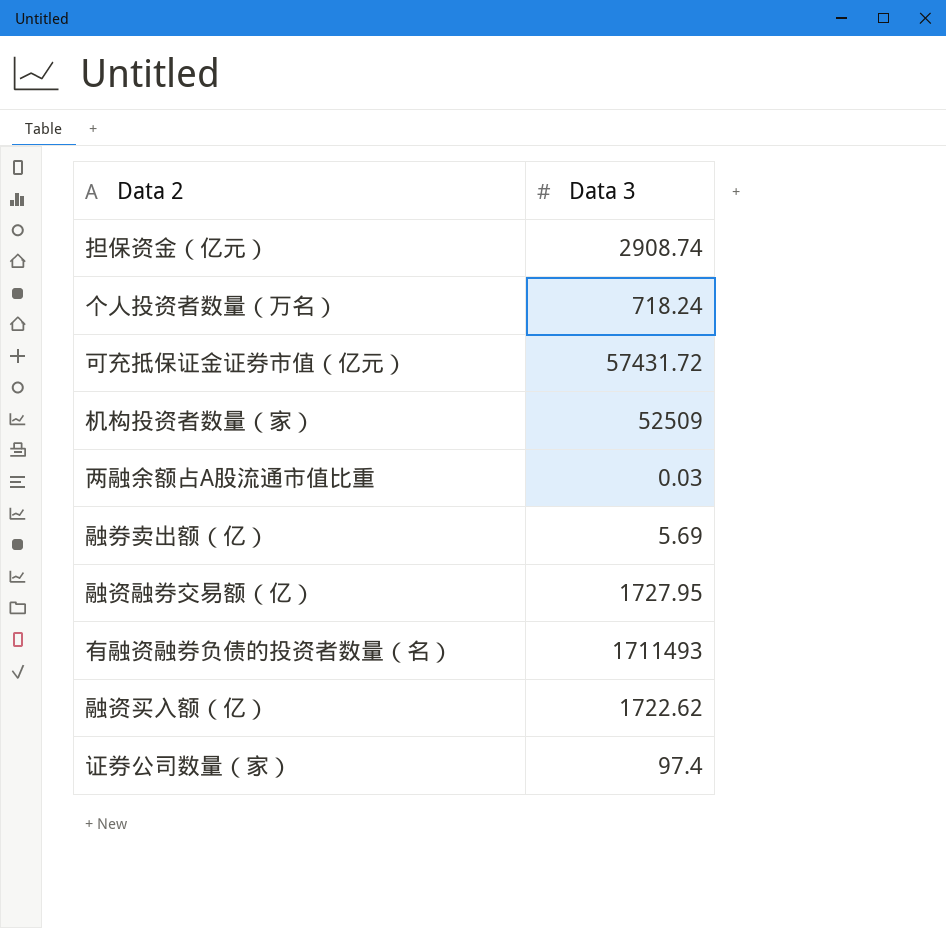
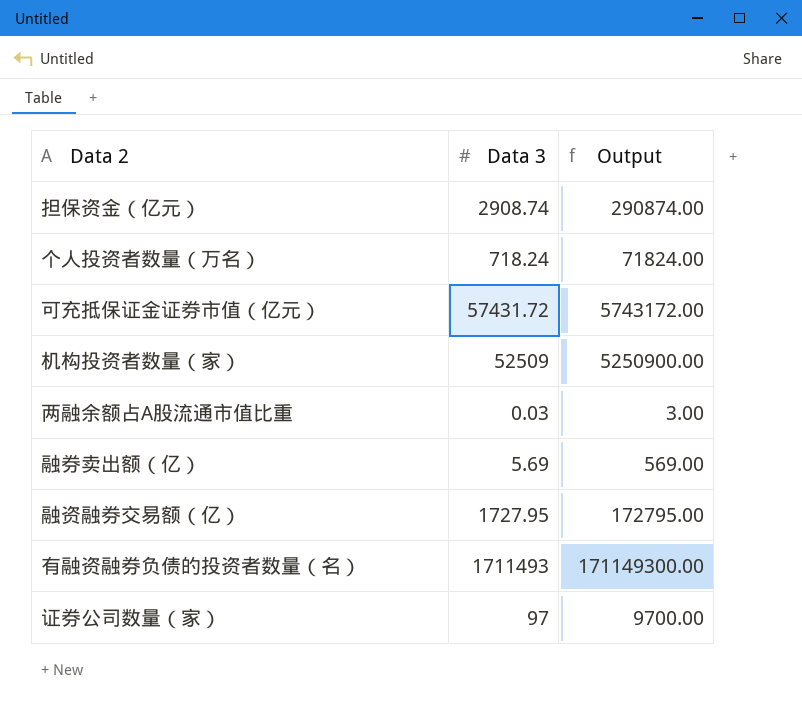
column Output | formula: none -> [Data 3] * 100
row 融资买入额（亿）: 1722.62 -> none
证券公司数量（家） | Data 3: 97.4 -> 97

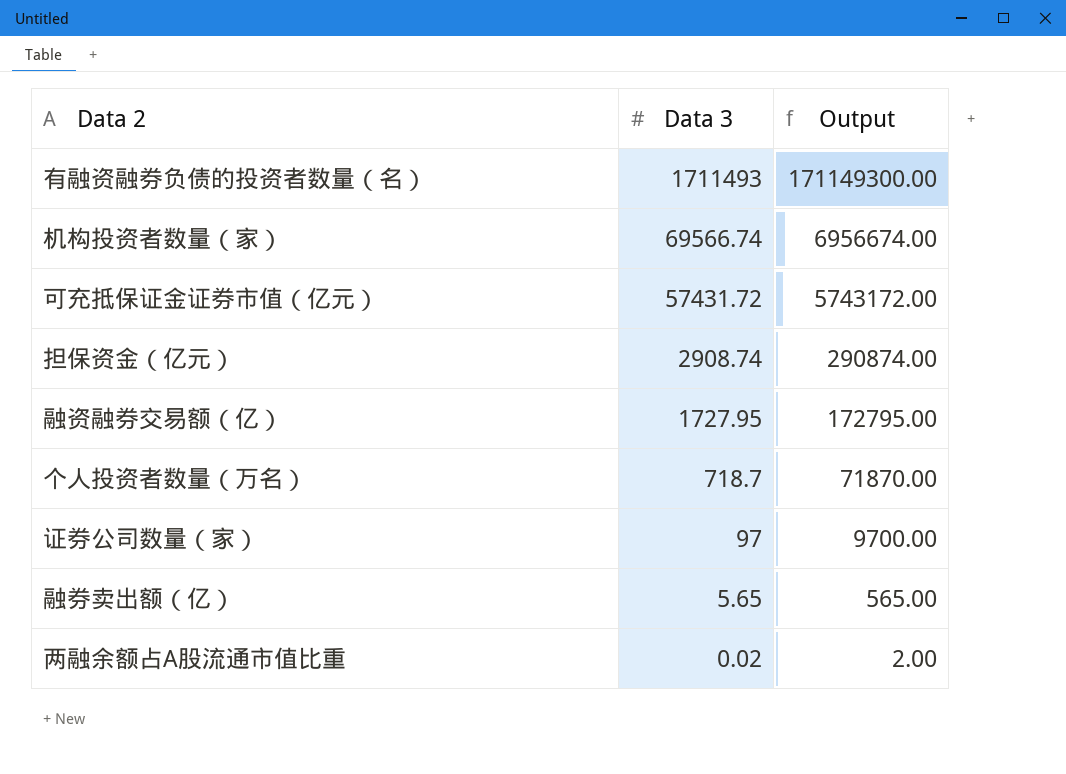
row order: none -> Data 3 descending
机构投资者数量（家） | Data 3: 52509 -> 69566.74
机构投资者数量（家） | Output: 5250900.00 -> 6956674.00
个人投资者数量（万名） | Data 3: 718.24 -> 718.7
个人投资者数量（万名） | Output: 71824.00 -> 71870.00
融券卖出额（亿） | Data 3: 5.69 -> 5.65
融券卖出额（亿） | Output: 569.00 -> 565.00
两融余额占A股流通市值比重 | Data 3: 0.03 -> 0.02
两融余额占A股流通市值比重 | Output: 3.00 -> 2.00

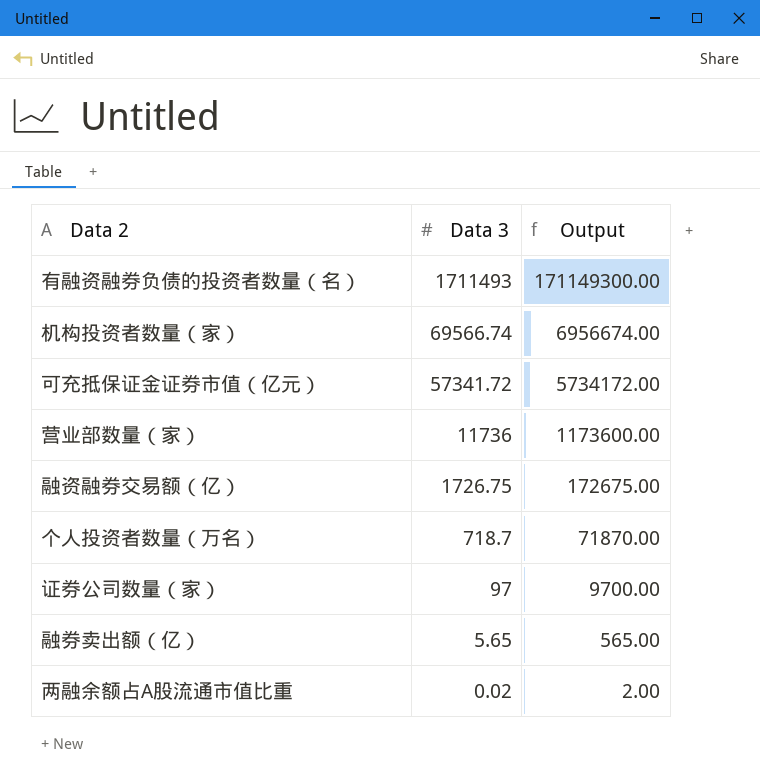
row 担保资金（亿元）: 2908.74 | 290874.00 -> none
可充抵保证金证券市值（亿元） | Data 3: 57431.72 -> 57341.72
可充抵保证金证券市值（亿元） | Output: 5743172.00 -> 5734172.00
row 营业部数量（家）: none -> 11736 | 1173600.00
融资融券交易额（亿） | Data 3: 1727.95 -> 1726.75
融资融券交易额（亿） | Output: 172795.00 -> 172675.00

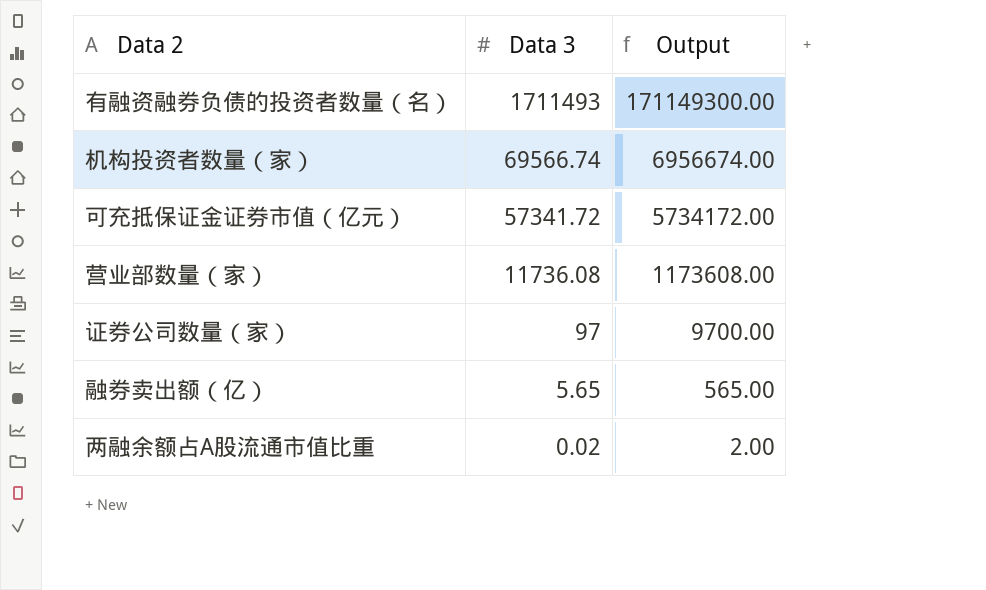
row 融资融券交易额（亿）: 1726.75 | 172675.00 -> none
row 个人投资者数量（万名）: 718.7 | 71870.00 -> none
营业部数量（家） | Data 3: 11736 -> 11736.08
营业部数量（家） | Output: 1173600.00 -> 1173608.00

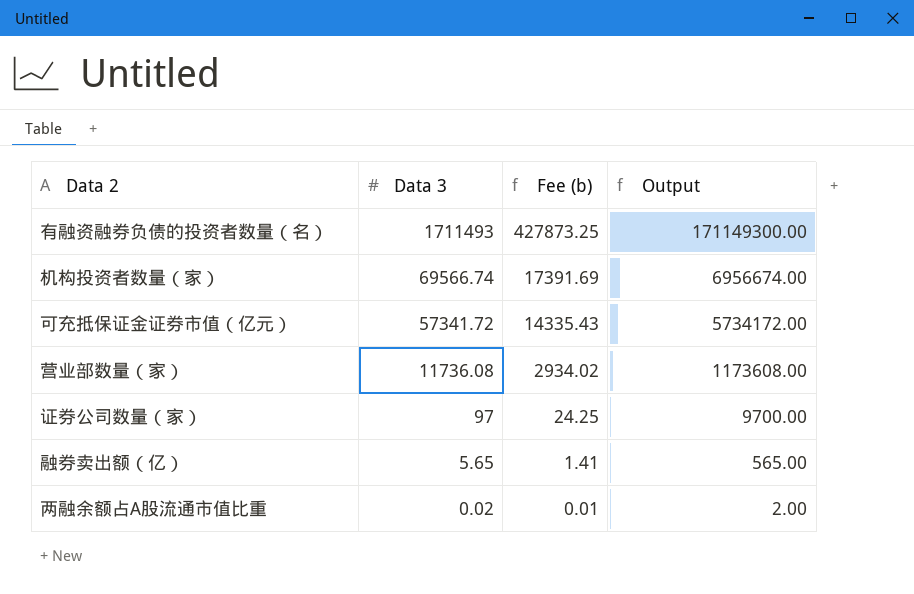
column Fee (b) | formula: none -> [Data 3] * 0.25

